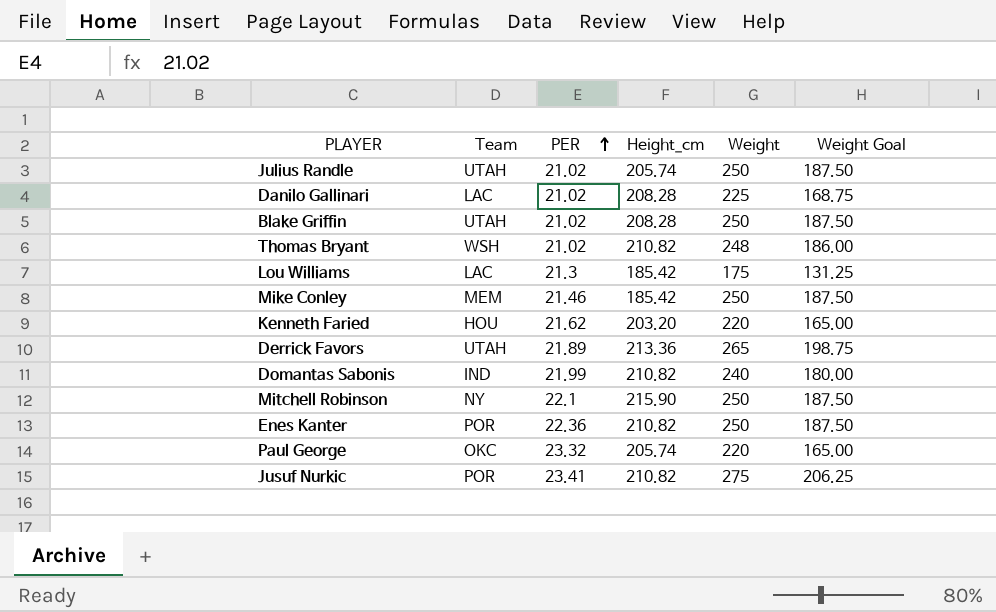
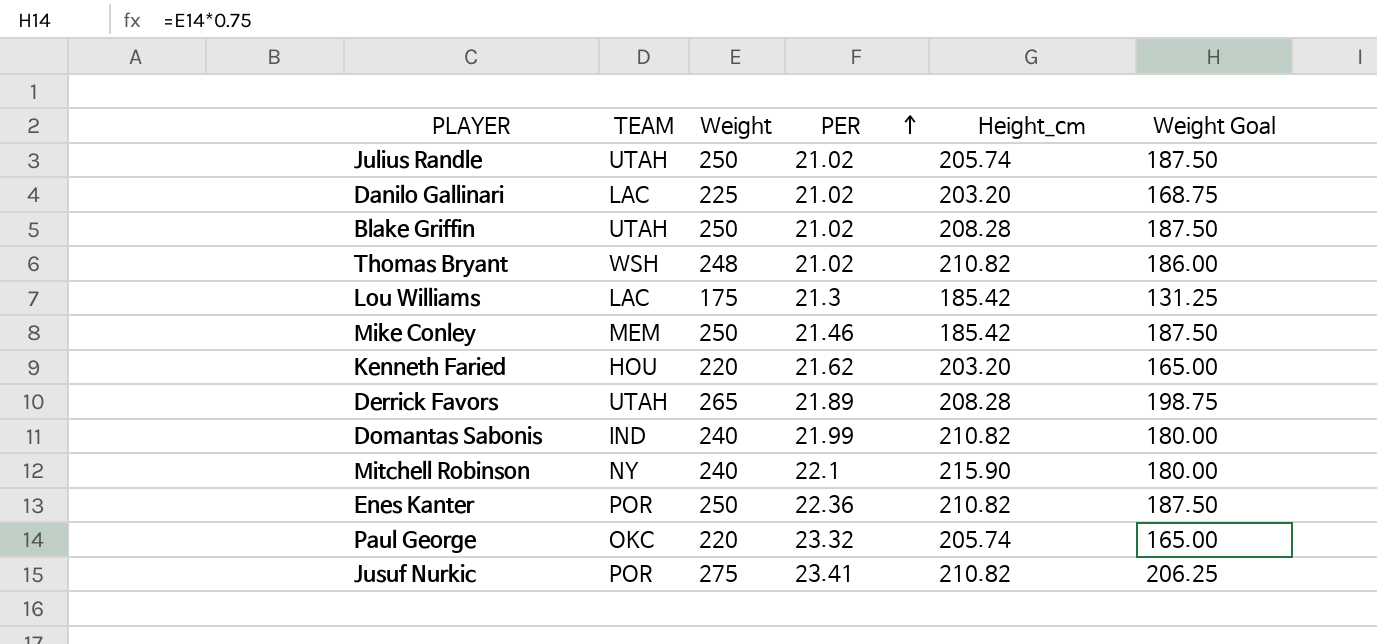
column name: Team -> TEAM
column Weight | position: 5 -> 3
Danilo Gallinari | Height_cm: 208.28 -> 203.20
Derrick Favors | Height_cm: 213.36 -> 208.28
Mitchell Robinson | Weight: 250 -> 240
Mitchell Robinson | Weight Goal: 187.50 -> 180.00

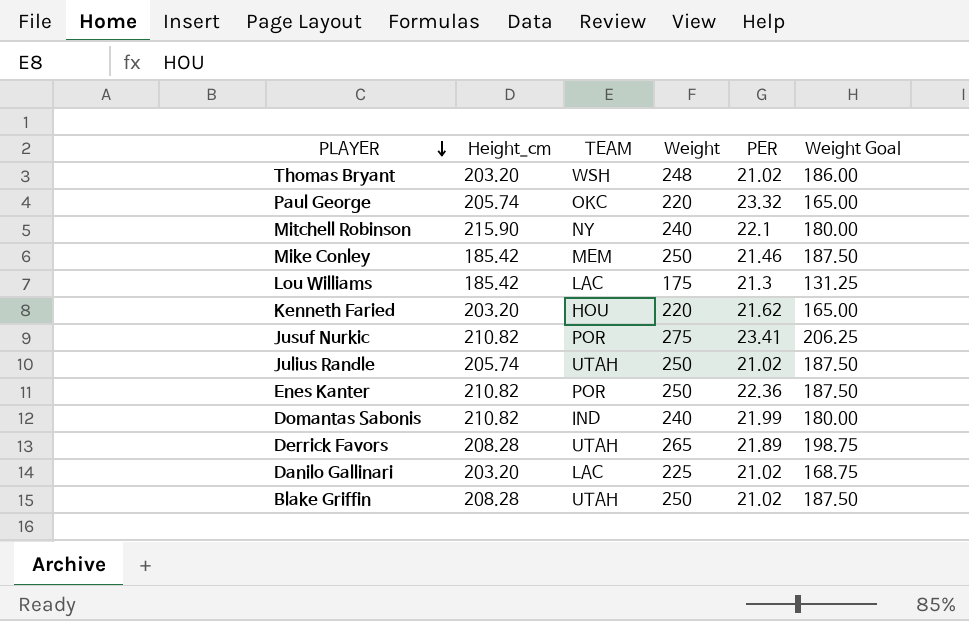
row order: PER ascending -> PLAYER descending
column Height_cm | position: 5 -> 2
Thomas Bryant | Height_cm: 210.82 -> 203.20

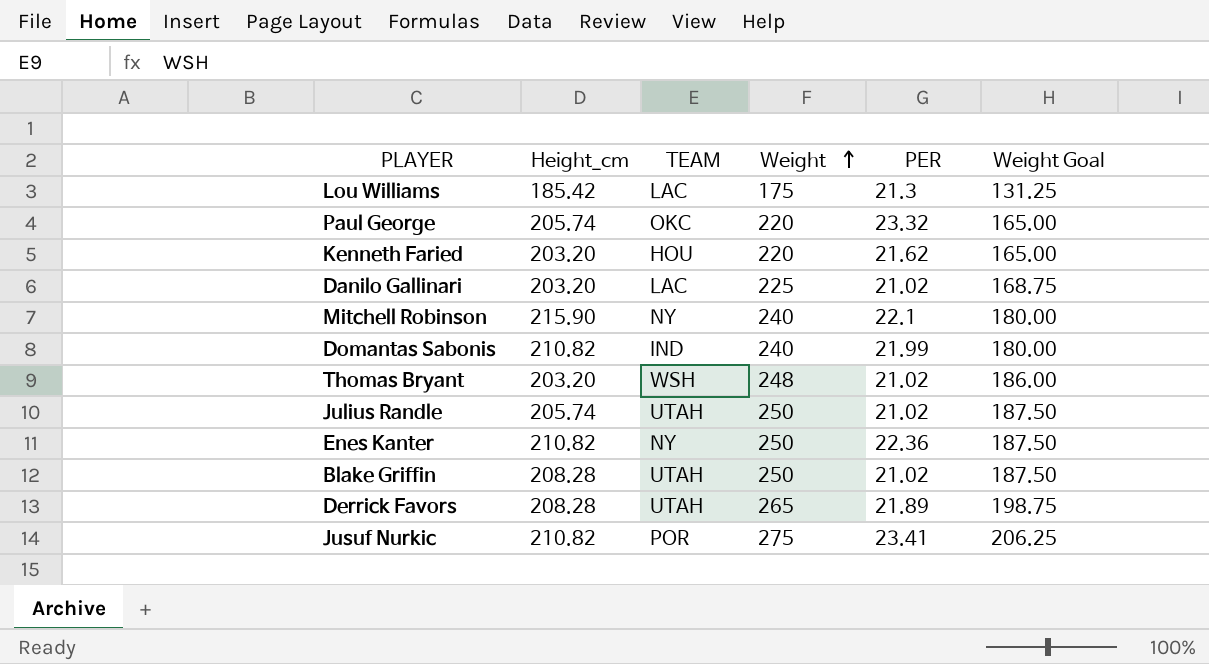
row order: PLAYER descending -> Weight ascending
row Mike Conley: 185.42 | MEM | 250 | 21.46 | 187.50 -> none
Enes Kanter | TEAM: POR -> NY

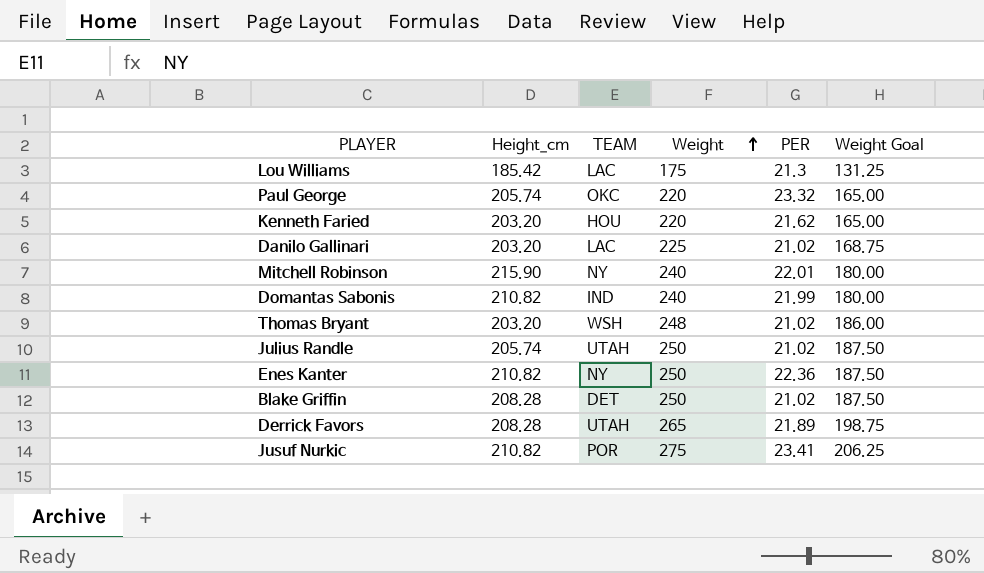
Mitchell Robinson | PER: 22.1 -> 22.01
Blake Griffin | TEAM: UTAH -> DET

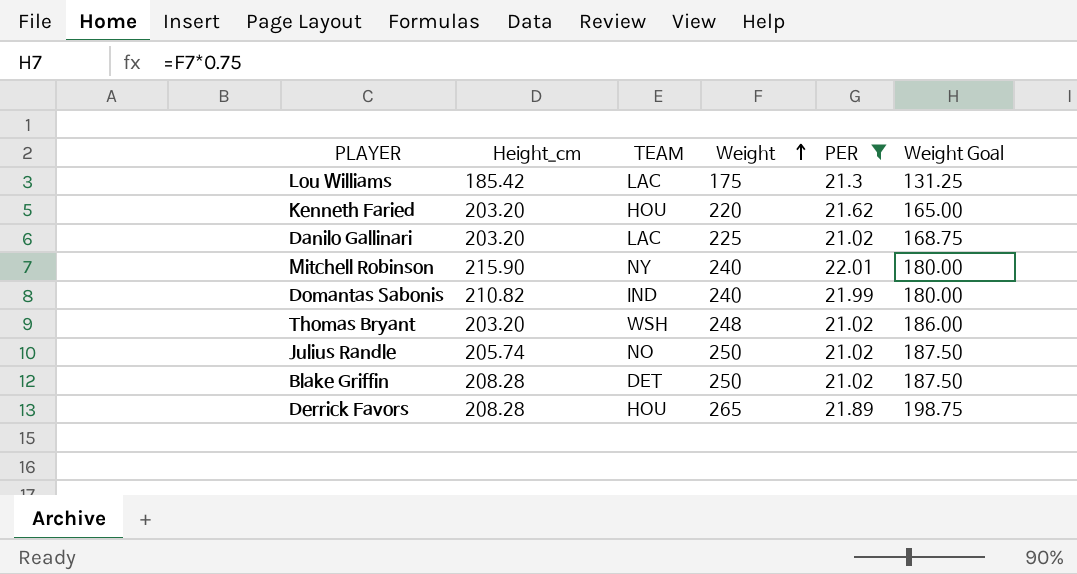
filter: none -> PER <= 22.01
Julius Randle | TEAM: UTAH -> NO
Derrick Favors | TEAM: UTAH -> HOU

